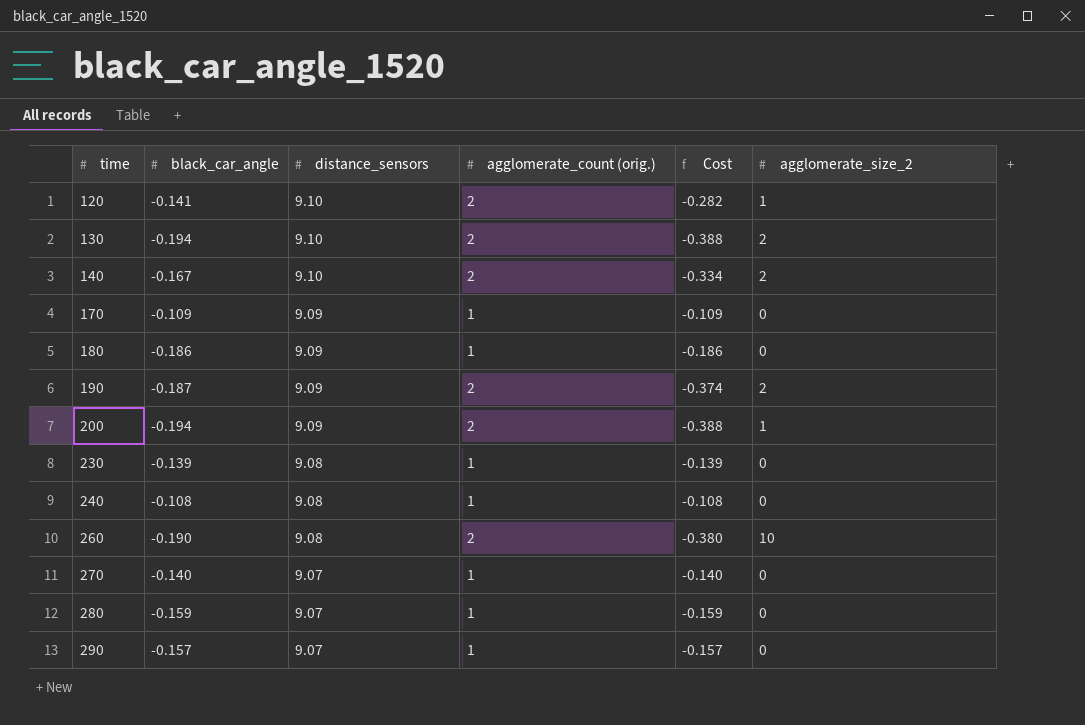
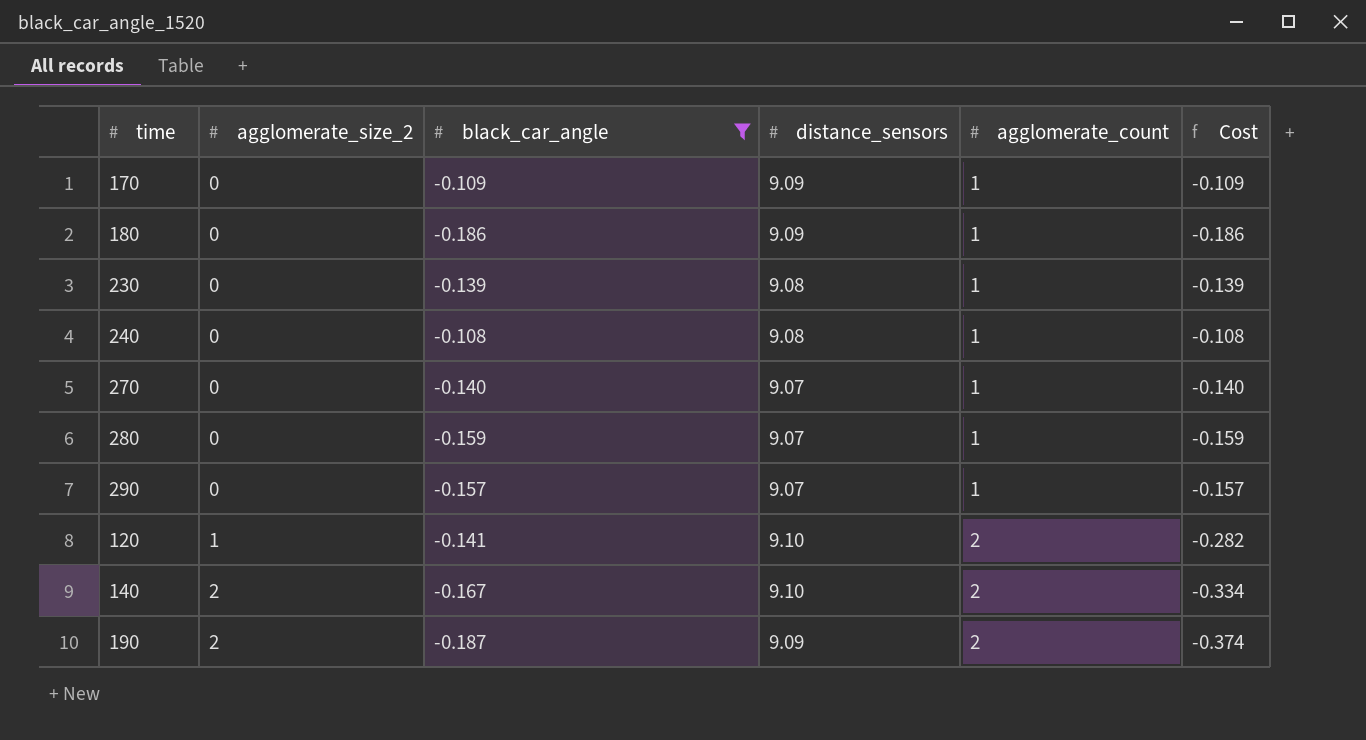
filter: none -> black_car_angle >= -0.187
row order: time ascending -> agglomerate_size_2 ascending
column agglomerate_size_2 | position: 6 -> 2
column name: agglomerate_count (orig.) -> agglomerate_count

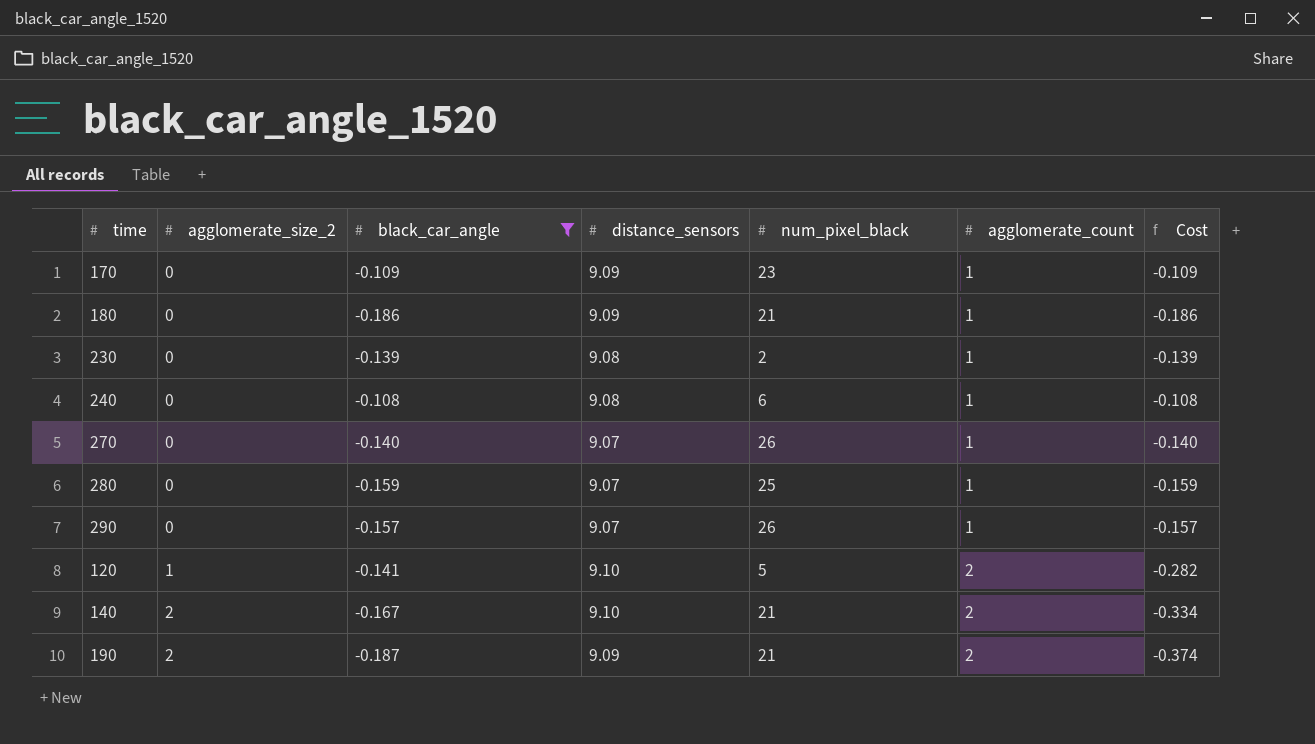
column num_pixel_black | position: none -> 5

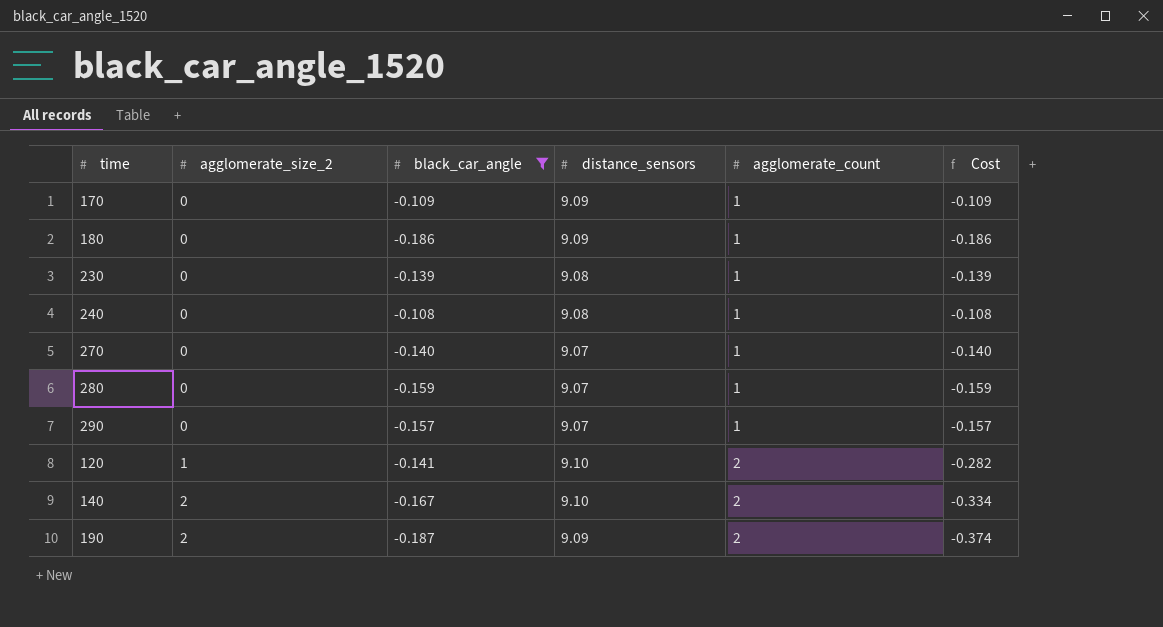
column num_pixel_black | position: 5 -> none

